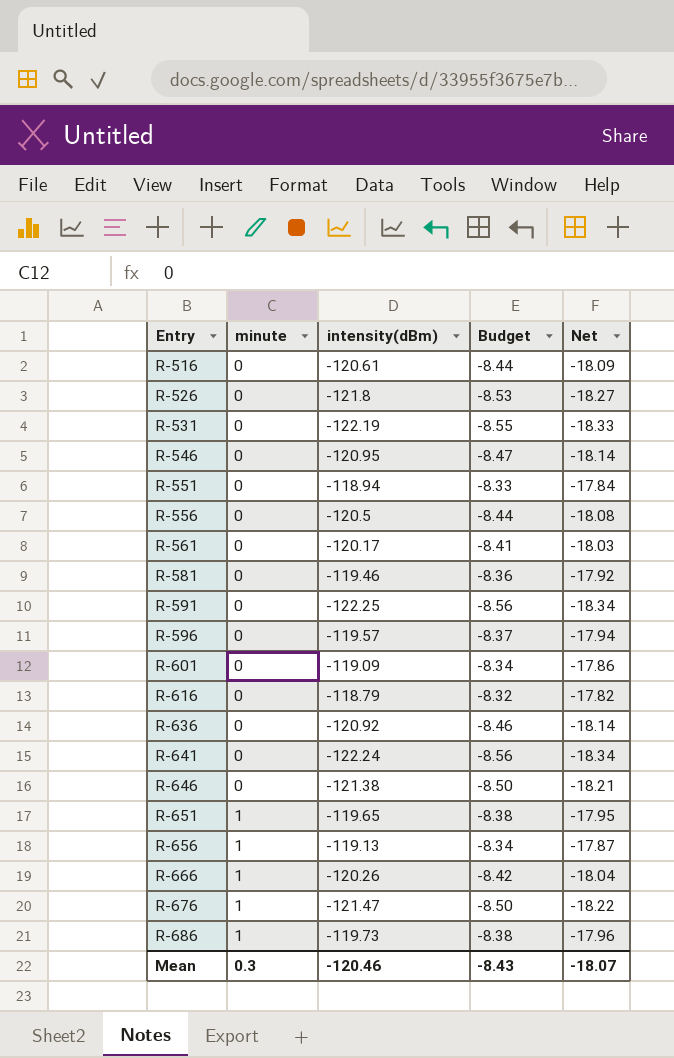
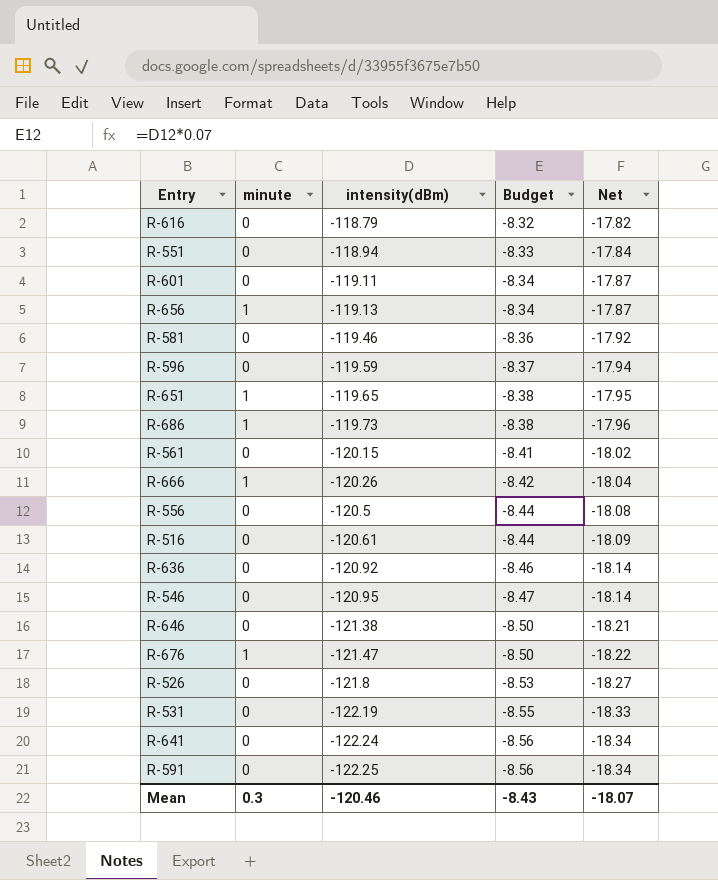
row order: Entry ascending -> intensity(dBm) descending
R-601 | intensity(dBm): -119.09 -> -119.11
R-601 | Net: -17.86 -> -17.87
R-596 | intensity(dBm): -119.57 -> -119.59
R-561 | intensity(dBm): -120.17 -> -120.15
R-561 | Net: -18.03 -> -18.02

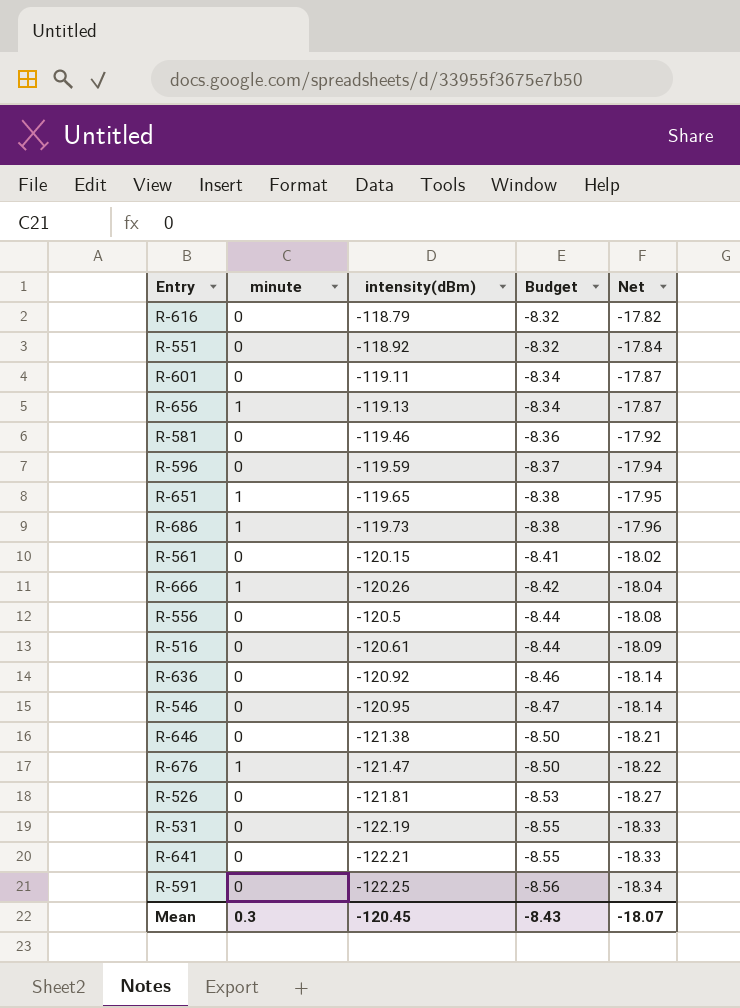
R-551 | intensity(dBm): -118.94 -> -118.92
R-551 | Budget: -8.33 -> -8.32
R-526 | intensity(dBm): -121.8 -> -121.81
R-641 | intensity(dBm): -122.24 -> -122.21
R-641 | Budget: -8.56 -> -8.55
R-641 | Net: -18.34 -> -18.33
Mean | intensity(dBm): -120.46 -> -120.45

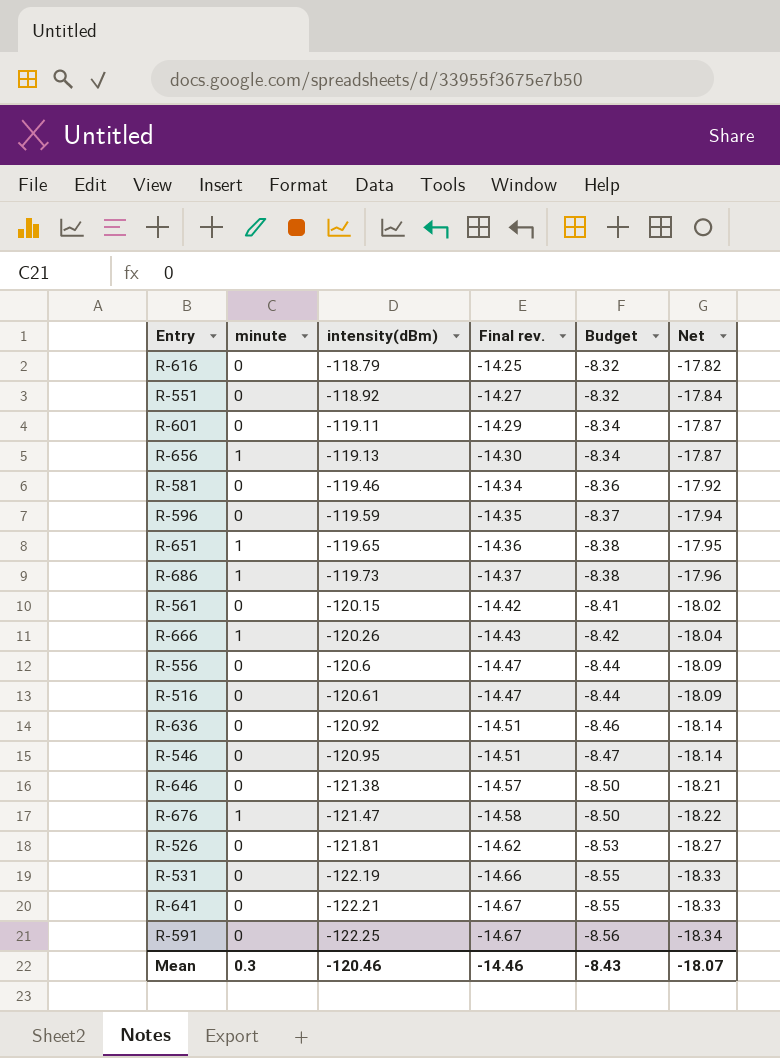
column Final rev. | formula: none -> [intensity(dBm)] * 0.12
R-556 | intensity(dBm): -120.5 -> -120.6
R-556 | Net: -18.08 -> -18.09
Mean | intensity(dBm): -120.45 -> -120.46

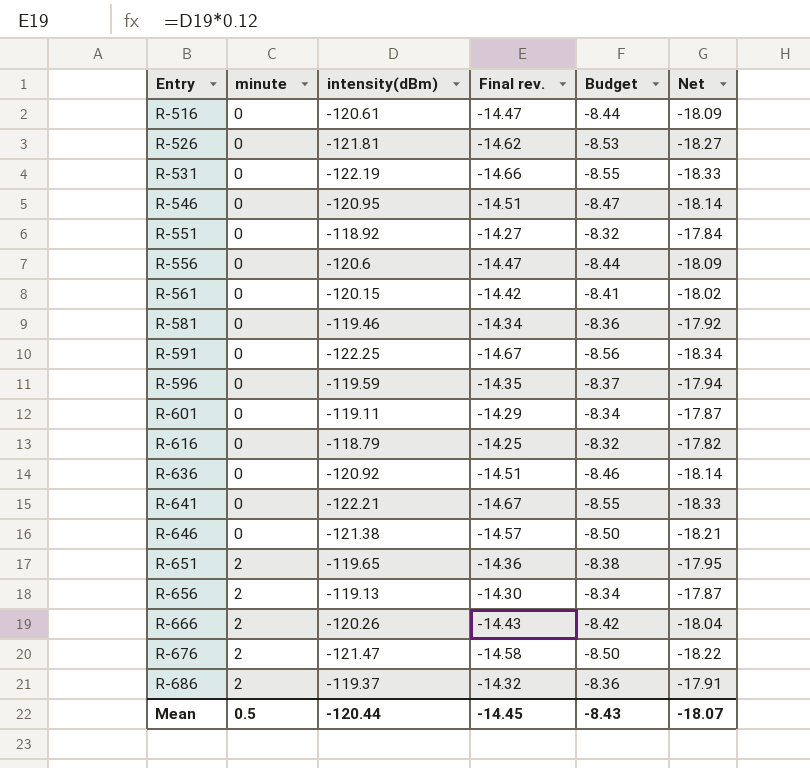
row order: intensity(dBm) descending -> Entry ascending
R-651 | minute: 1 -> 2
R-656 | minute: 1 -> 2
R-666 | minute: 1 -> 2
R-676 | minute: 1 -> 2
R-686 | minute: 1 -> 2
R-686 | intensity(dBm): -119.73 -> -119.37
R-686 | Final rev.: -14.37 -> -14.32
R-686 | Budget: -8.38 -> -8.36
R-686 | Net: -17.96 -> -17.91
Mean | minute: 0.3 -> 0.5
Mean | intensity(dBm): -120.46 -> -120.44
Mean | Final rev.: -14.46 -> -14.45

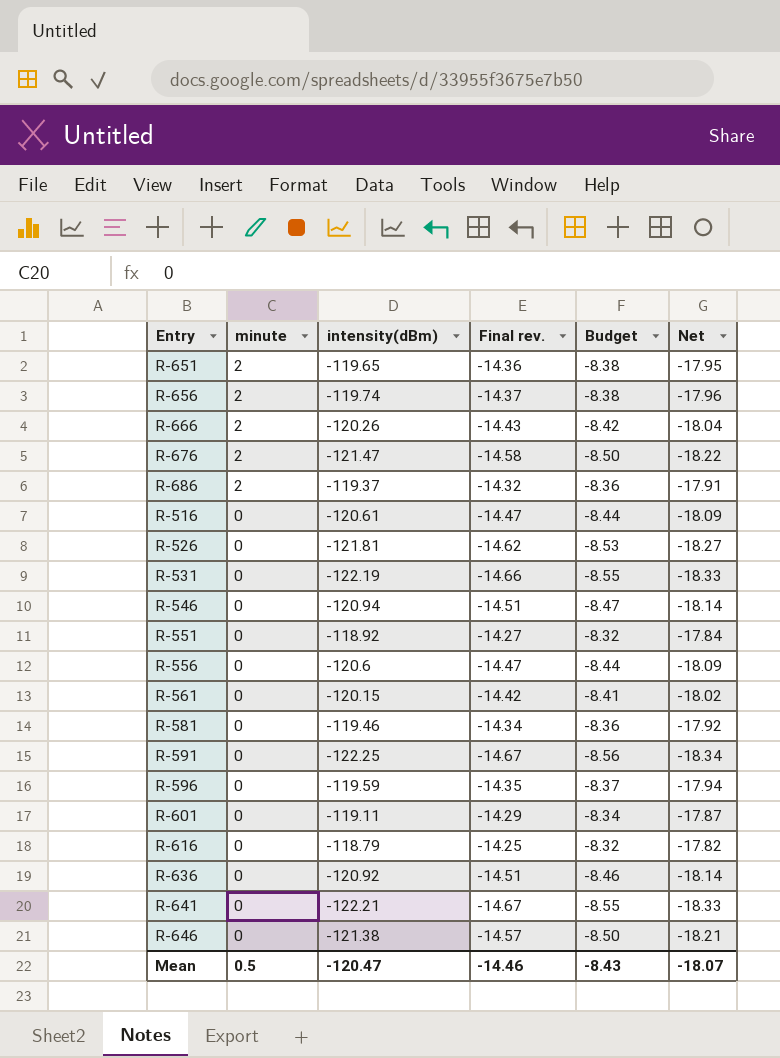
row order: Entry ascending -> minute descending
R-656 | intensity(dBm): -119.13 -> -119.74
R-656 | Final rev.: -14.30 -> -14.37
R-656 | Budget: -8.34 -> -8.38
R-656 | Net: -17.87 -> -17.96
R-546 | intensity(dBm): -120.95 -> -120.94
Mean | intensity(dBm): -120.44 -> -120.47
Mean | Final rev.: -14.45 -> -14.46

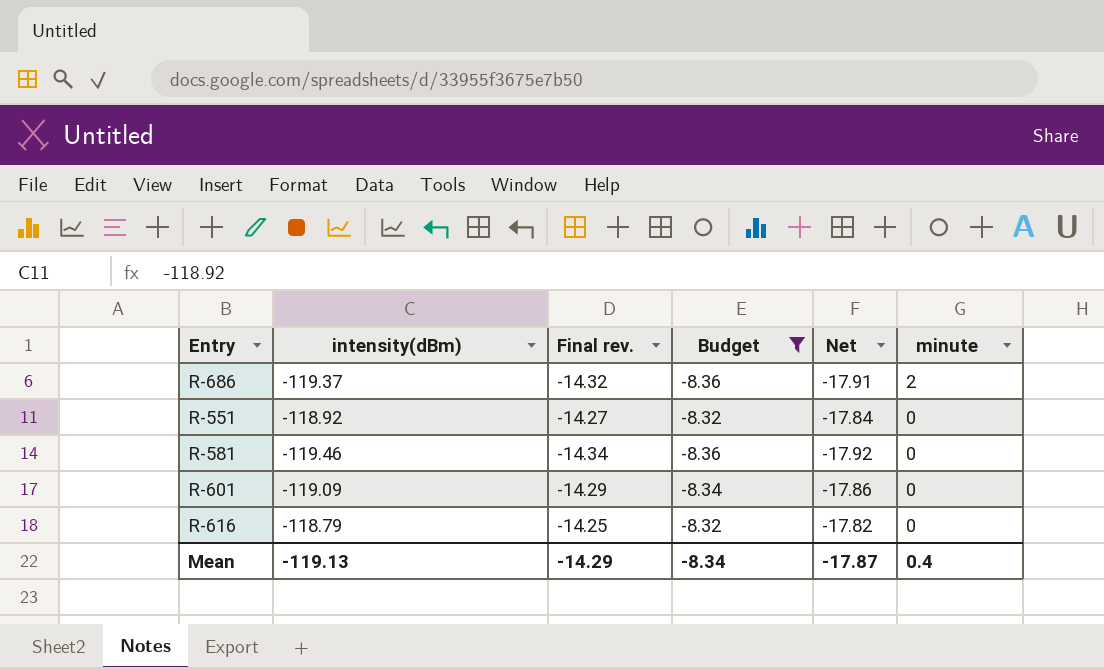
filter: none -> Budget >= -8.36
column minute | position: 2 -> 6
R-601 | intensity(dBm): -119.11 -> -119.09
R-601 | Net: -17.87 -> -17.86
Mean | intensity(dBm): -120.47 -> -119.13
Mean | Final rev.: -14.46 -> -14.29
Mean | Budget: -8.43 -> -8.34
Mean | Net: -18.07 -> -17.87
Mean | minute: 0.5 -> 0.4

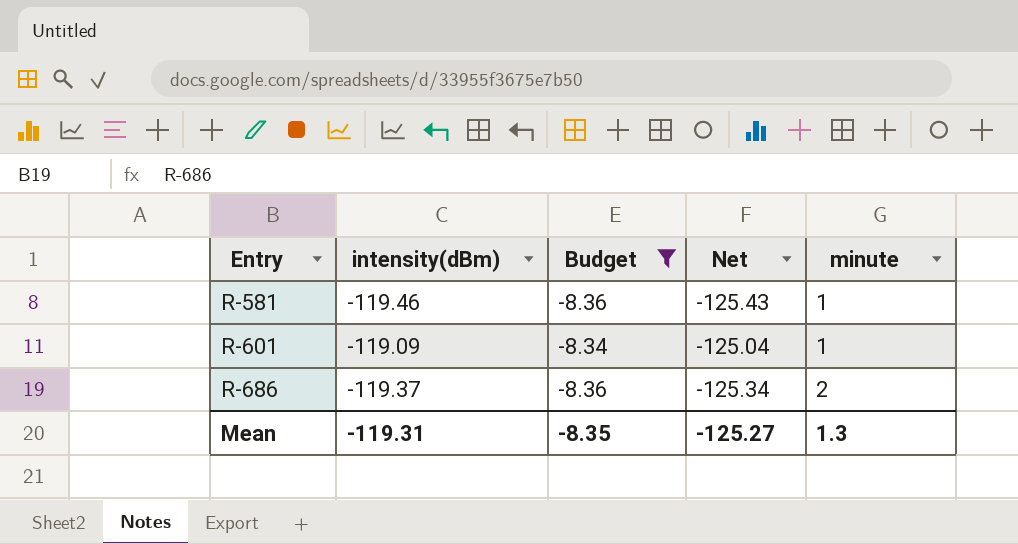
row order: minute descending -> Entry ascending
column Final rev. | formula: [intensity(dBm)] * 0.12 -> none
column Net | formula: [intensity(dBm)] * 0.15 -> [intensity(dBm)] * 1.05
row R-551: -118.92 | -14.27 | -8.32 | -17.84 | 0 -> none
row R-616: -118.79 | -14.25 | -8.32 | -17.82 | 0 -> none
R-581 | minute: 0 -> 1
R-601 | minute: 0 -> 1
Mean | intensity(dBm): -119.13 -> -119.31
Mean | Budget: -8.34 -> -8.35
Mean | Net: -17.87 -> -125.27
Mean | minute: 0.4 -> 1.3

